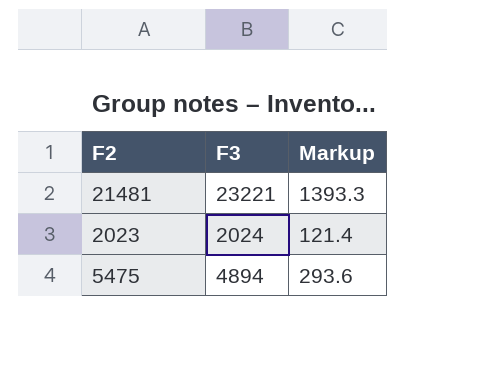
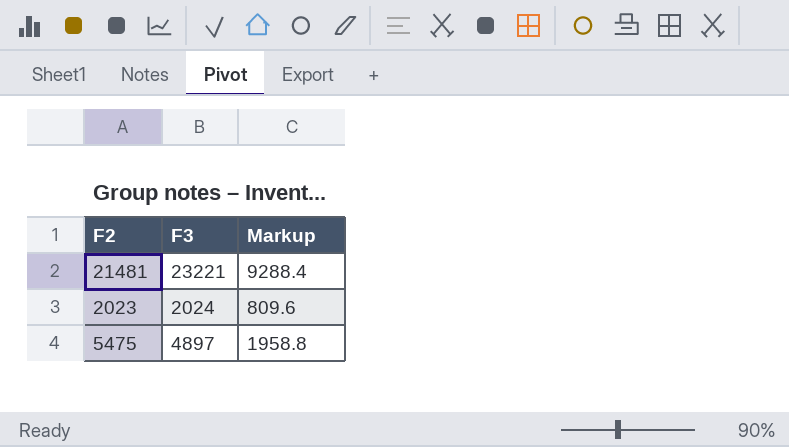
column Markup | formula: [F3] * 0.06 -> [F3] * 0.4
5475 | F3: 4894 -> 4897

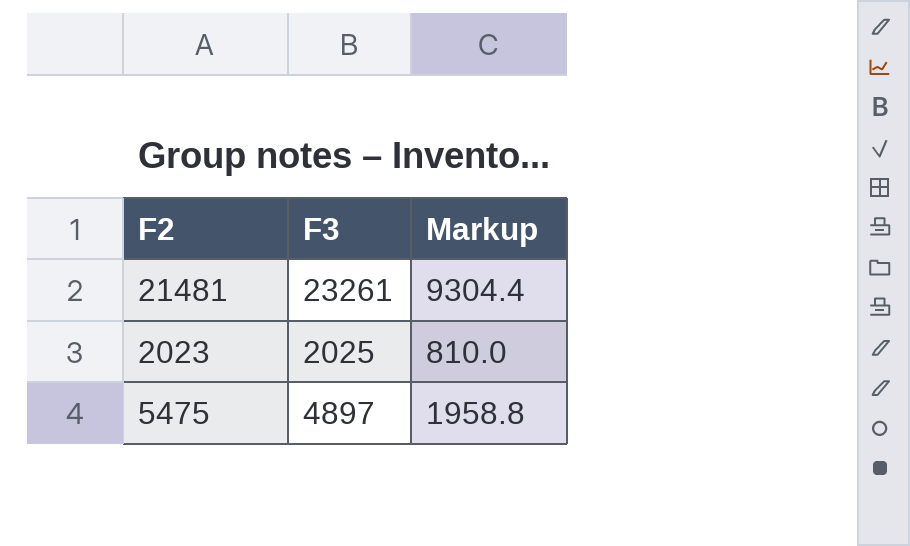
21481 | F3: 23221 -> 23261
21481 | Markup: 9288.4 -> 9304.4
2023 | F3: 2024 -> 2025
2023 | Markup: 809.6 -> 810.0

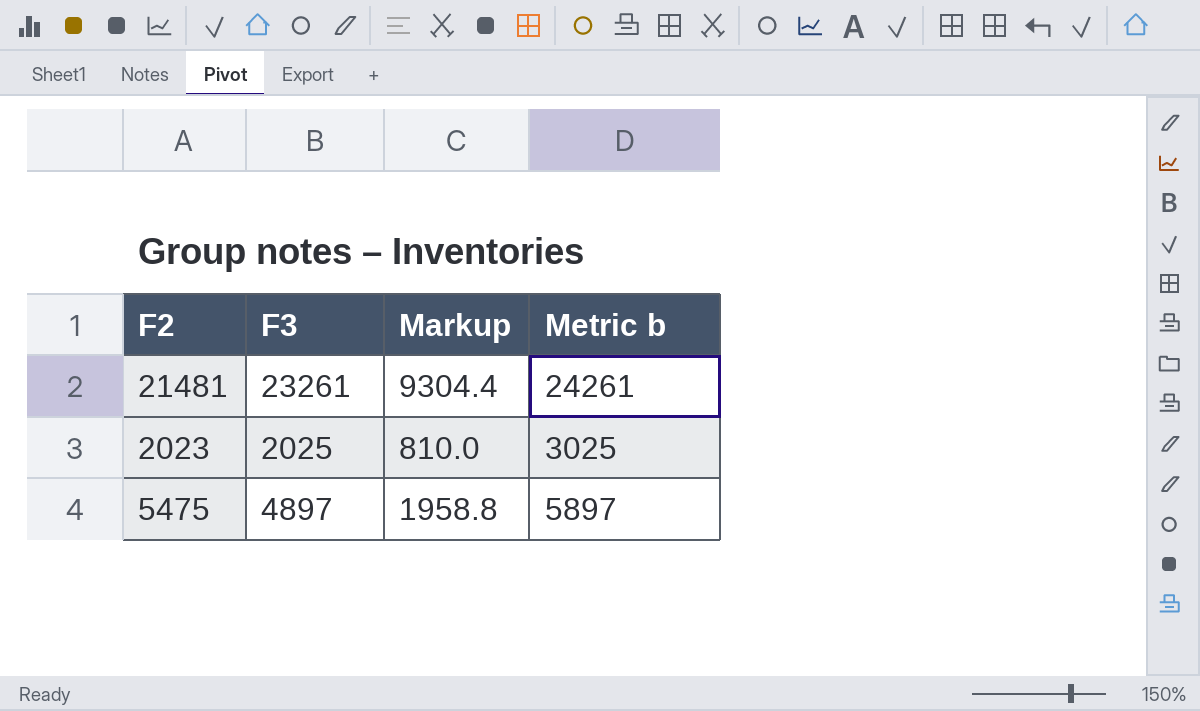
column Metric b | formula: none -> [F3] + 1000

